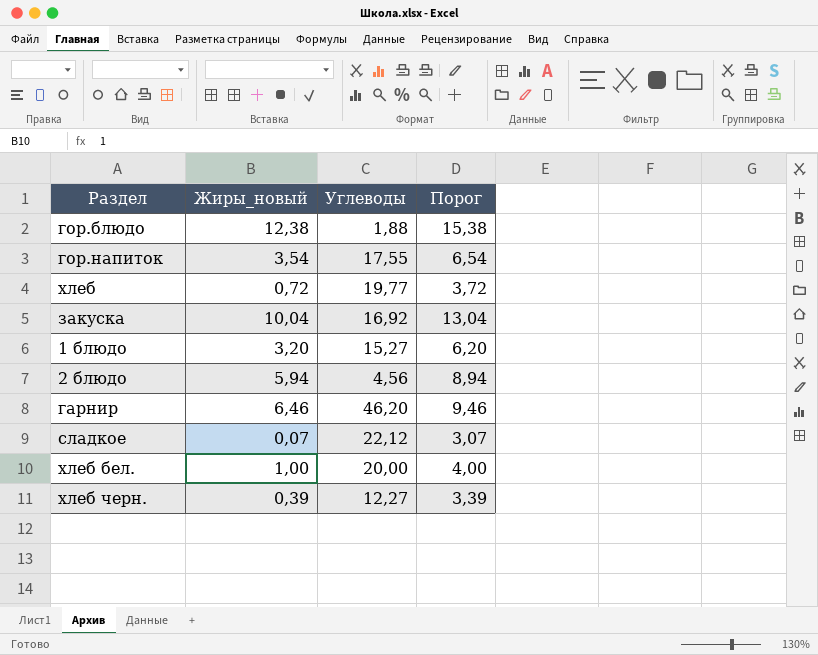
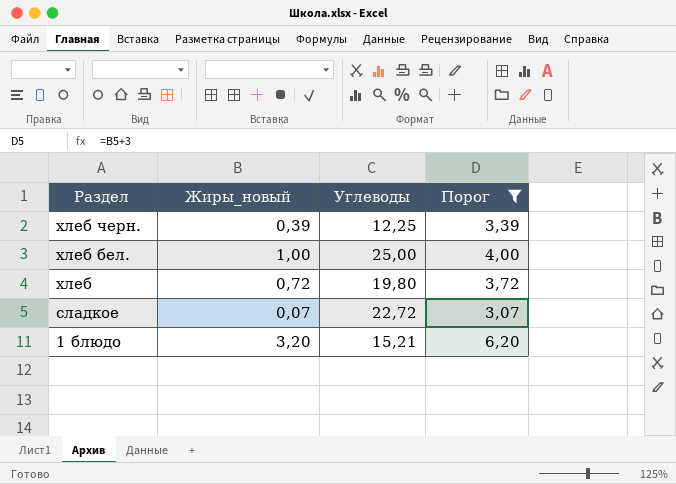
filter: none -> Порог <= 6,20
row order: none -> Раздел descending
хлеб черн. | Углеводы: 12,27 -> 12,25
хлеб бел. | Углеводы: 20,00 -> 25,00
хлеб | Углеводы: 19,77 -> 19,80
сладкое | Углеводы: 22,12 -> 22,72
1 блюдо | Углеводы: 15,27 -> 15,21

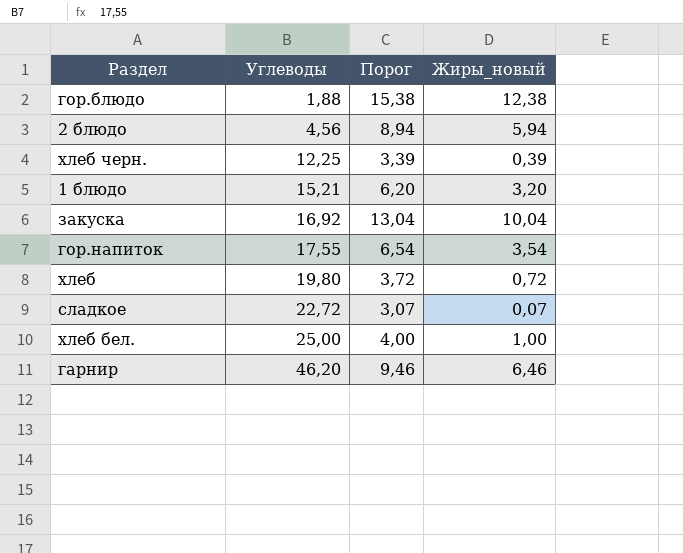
filter: Порог <= 6,20 -> none
row order: Раздел descending -> Углеводы ascending
column Жиры_новый | position: 2 -> 4

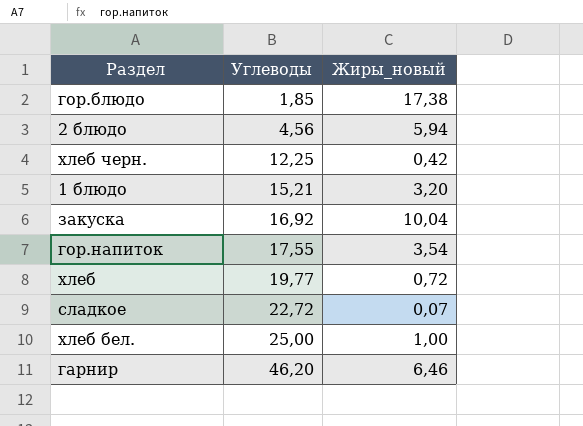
column Порог | formula: [Жиры_новый] + 3 -> none
гор.блюдо | Углеводы: 1,88 -> 1,85
гор.блюдо | Жиры_новый: 12,38 -> 17,38
хлеб черн. | Жиры_новый: 0,39 -> 0,42
хлеб | Углеводы: 19,80 -> 19,77

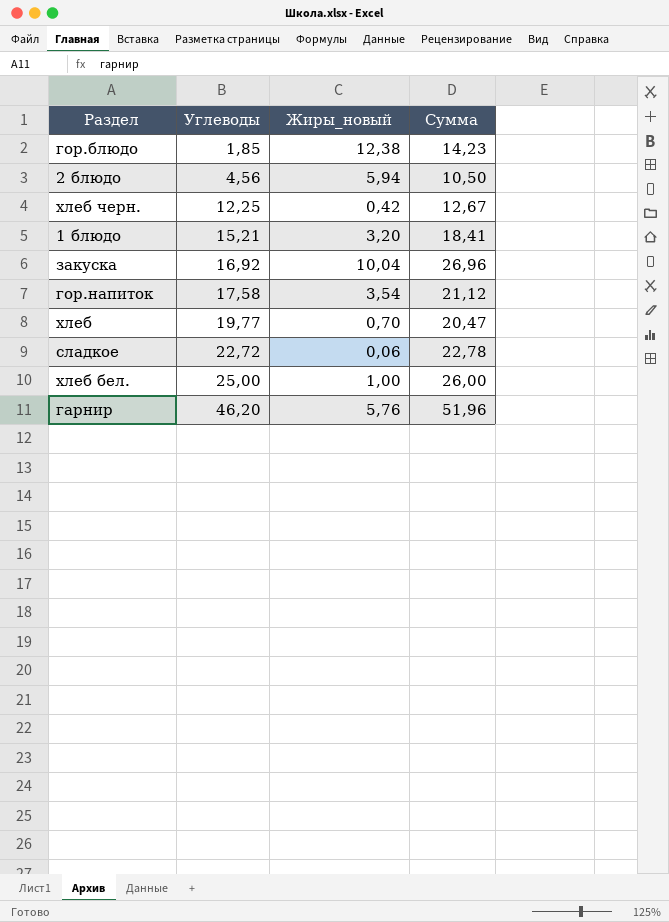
column Сумма | formula: none -> [Углеводы] + [Жиры_новый]
гор.блюдо | Жиры_новый: 17,38 -> 12,38
гор.напиток | Углеводы: 17,55 -> 17,58
хлеб | Жиры_новый: 0,72 -> 0,70
сладкое | Жиры_новый: 0,07 -> 0,06
гарнир | Жиры_новый: 6,46 -> 5,76

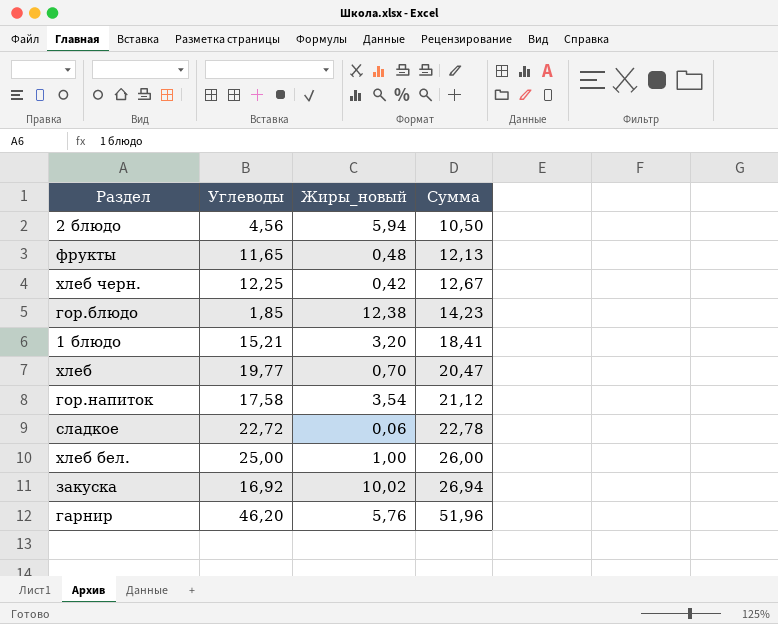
row order: Углеводы ascending -> Сумма ascending
row фрукты: none -> 11,65 | 0,48 | 12,13
закуска | Жиры_новый: 10,04 -> 10,02
закуска | Сумма: 26,96 -> 26,94

